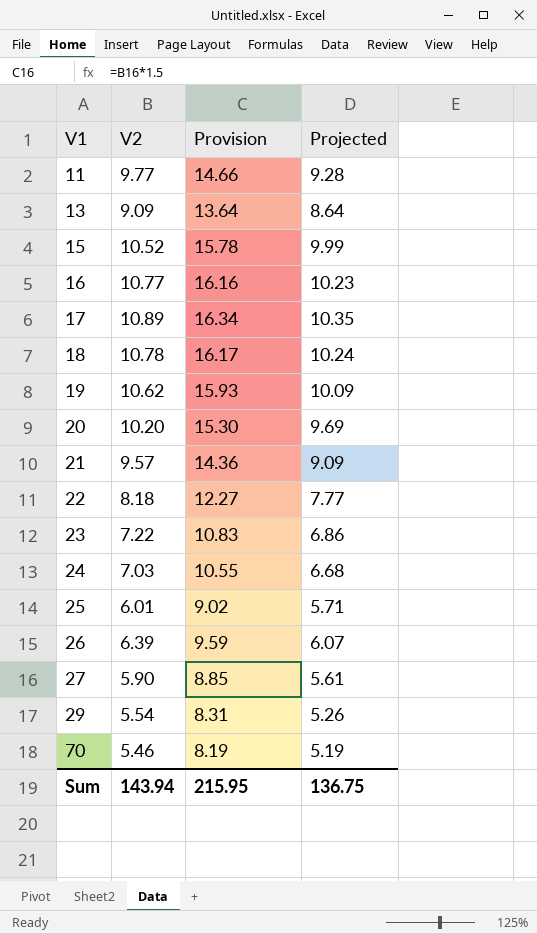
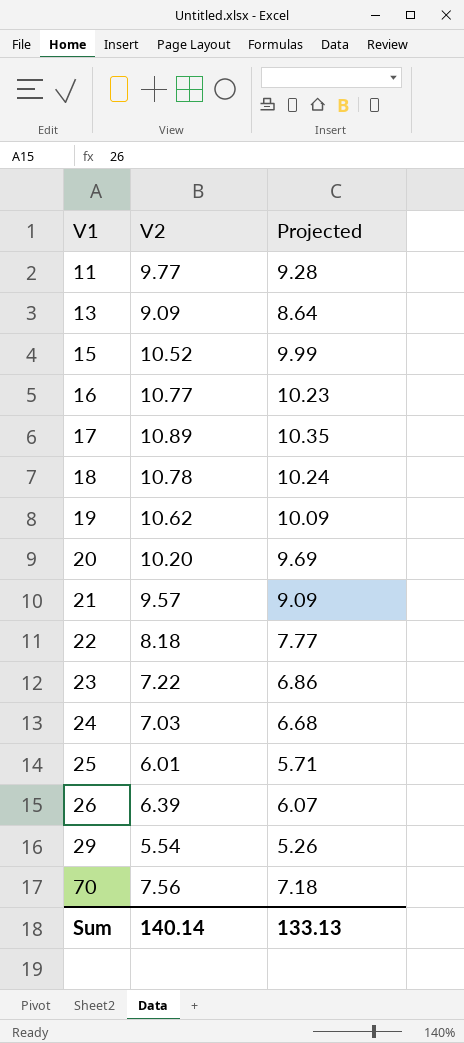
column Provision | formula: [V2] * 1.5 -> none
row 27: 5.90 | 8.85 | 5.61 -> none
70 | V2: 5.46 -> 7.56
70 | Projected: 5.19 -> 7.18
Sum | V2: 143.94 -> 140.14
Sum | Projected: 136.75 -> 133.13

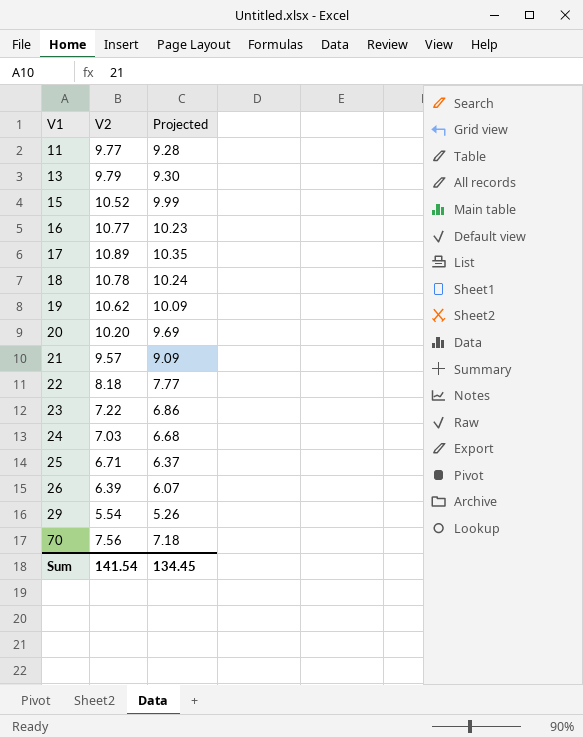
13 | V2: 9.09 -> 9.79
13 | Projected: 8.64 -> 9.30
25 | V2: 6.01 -> 6.71
25 | Projected: 5.71 -> 6.37
Sum | V2: 140.14 -> 141.54
Sum | Projected: 133.13 -> 134.45

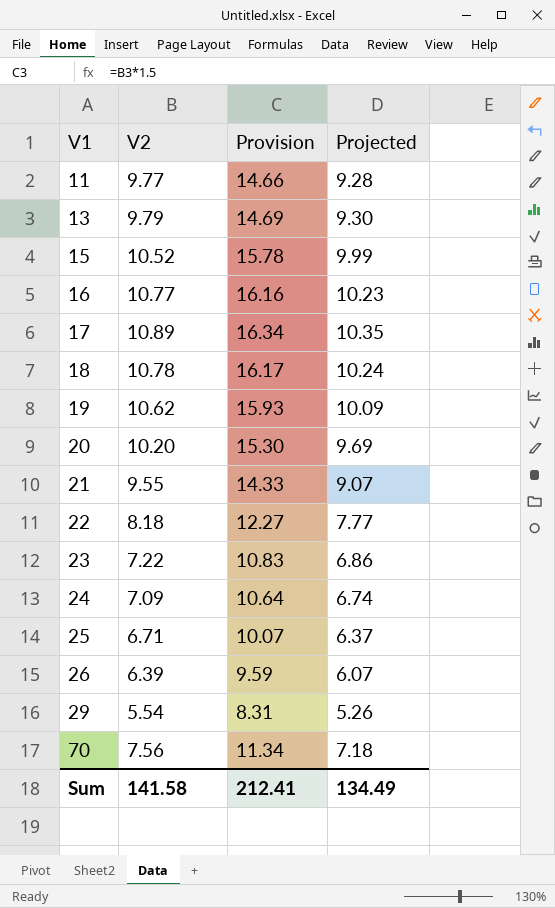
column Provision | formula: none -> [V2] * 1.5
21 | V2: 9.57 -> 9.55
21 | Projected: 9.09 -> 9.07
24 | V2: 7.03 -> 7.09
24 | Projected: 6.68 -> 6.74
Sum | V2: 141.54 -> 141.58
Sum | Projected: 134.45 -> 134.49

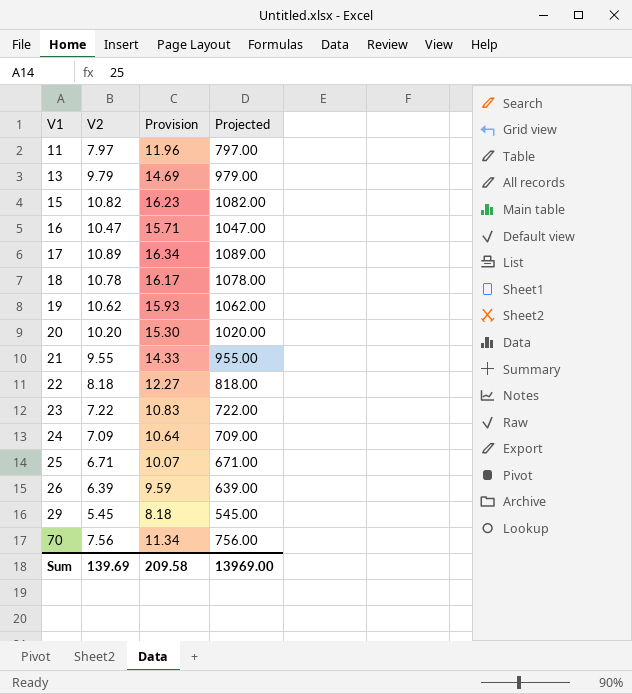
column Projected | formula: [V2] * 0.95 -> [V2] * 100
11 | V2: 9.77 -> 7.97
11 | Provision: 14.66 -> 11.96
15 | V2: 10.52 -> 10.82
15 | Provision: 15.78 -> 16.23
16 | V2: 10.77 -> 10.47
16 | Provision: 16.16 -> 15.71
29 | V2: 5.54 -> 5.45
29 | Provision: 8.31 -> 8.18
Sum | V2: 141.58 -> 139.69
Sum | Provision: 212.41 -> 209.58
Sum | Projected: 134.49 -> 13969.00

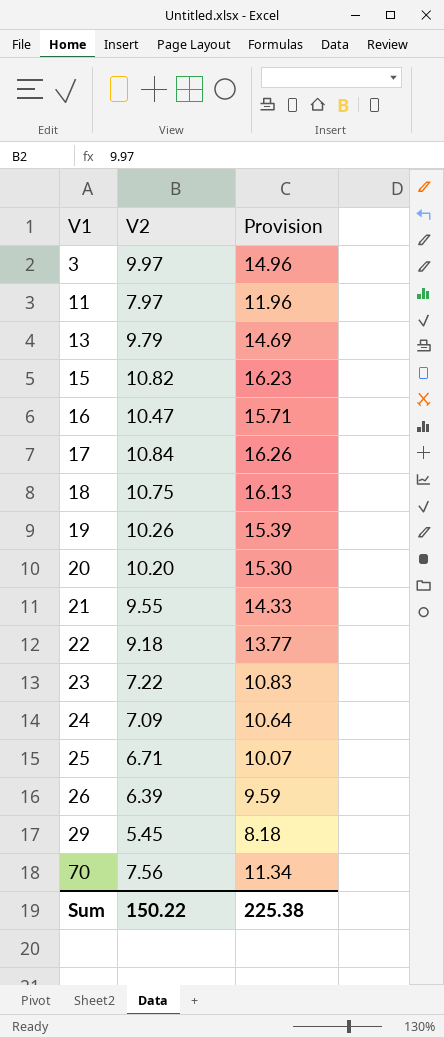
column Projected | formula: [V2] * 100 -> none
row 3: none -> 9.97 | 14.96
17 | V2: 10.89 -> 10.84
17 | Provision: 16.34 -> 16.26
18 | V2: 10.78 -> 10.75
18 | Provision: 16.17 -> 16.13
19 | V2: 10.62 -> 10.26
19 | Provision: 15.93 -> 15.39
22 | V2: 8.18 -> 9.18
22 | Provision: 12.27 -> 13.77
Sum | V2: 139.69 -> 150.22
Sum | Provision: 209.58 -> 225.38

